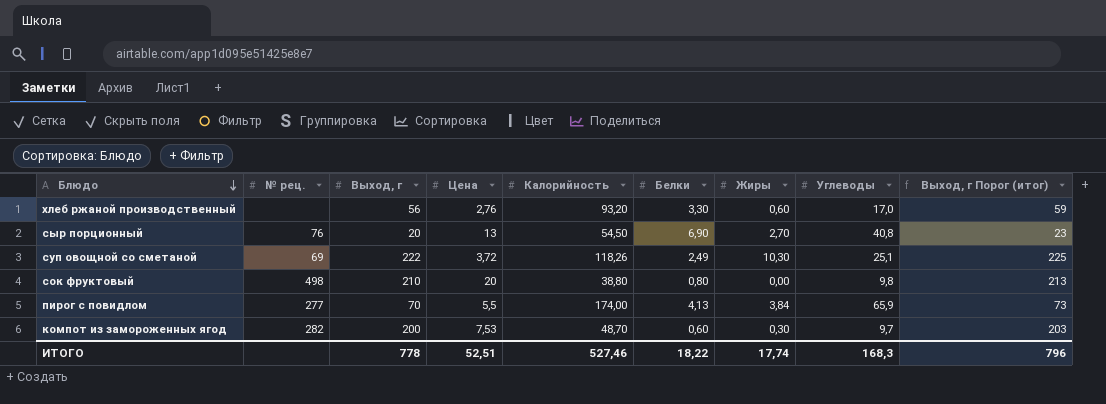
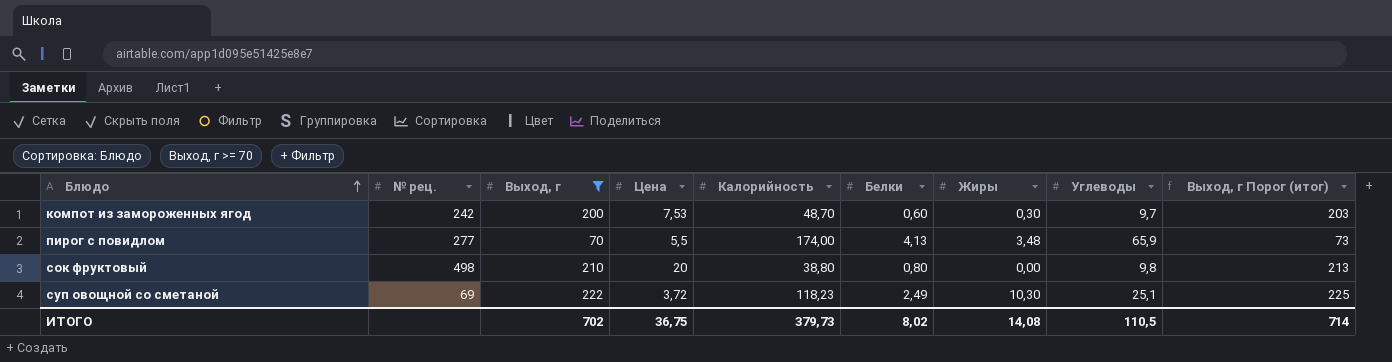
filter: none -> Выход, г >= 70
row order: Блюдо descending -> Блюдо ascending
компот из замороженных ягод | № рец.: 282 -> 242
пирог с повидлом | Жиры: 3,84 -> 3,48
суп овощной со сметаной | Калорийность: 118,26 -> 118,23
ИТОГО | Выход, г: 778 -> 702
ИТОГО | Цена: 52,51 -> 36,75
ИТОГО | Калорийность: 527,46 -> 379,73
ИТОГО | Белки: 18,22 -> 8,02
ИТОГО | Жиры: 17,74 -> 14,08
ИТОГО | Углеводы: 168,3 -> 110,5
ИТОГО | Выход, г Порог (итог): 796 -> 714

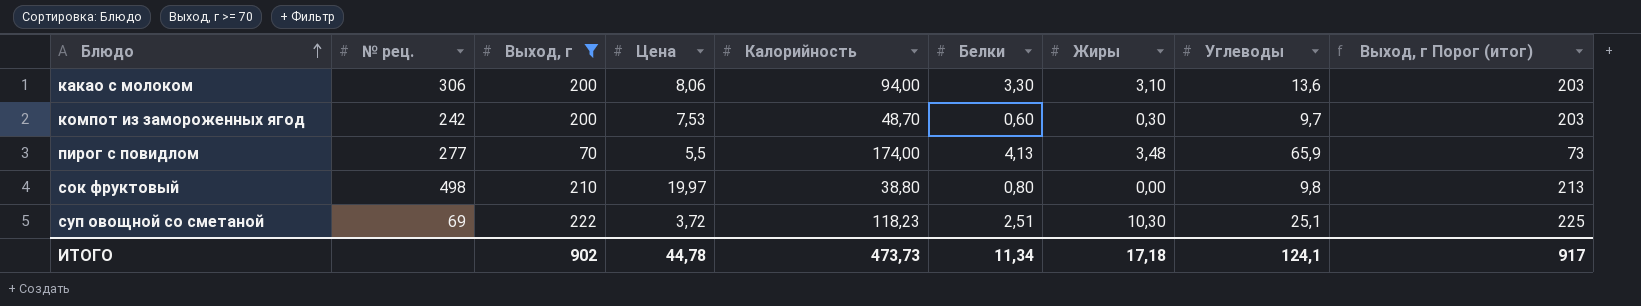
row какао с молоком: none -> 306 | 200 | 8,06 | 94,00 | 3,30 | 3,10 | 13,6 | 203
сок фруктовый | Цена: 20 -> 19,97
суп овощной со сметаной | Белки: 2,49 -> 2,51
ИТОГО | Выход, г: 702 -> 902
ИТОГО | Цена: 36,75 -> 44,78
ИТОГО | Калорийность: 379,73 -> 473,73
ИТОГО | Белки: 8,02 -> 11,34
ИТОГО | Жиры: 14,08 -> 17,18
ИТОГО | Углеводы: 110,5 -> 124,1
ИТОГО | Выход, г Порог (итог): 714 -> 917

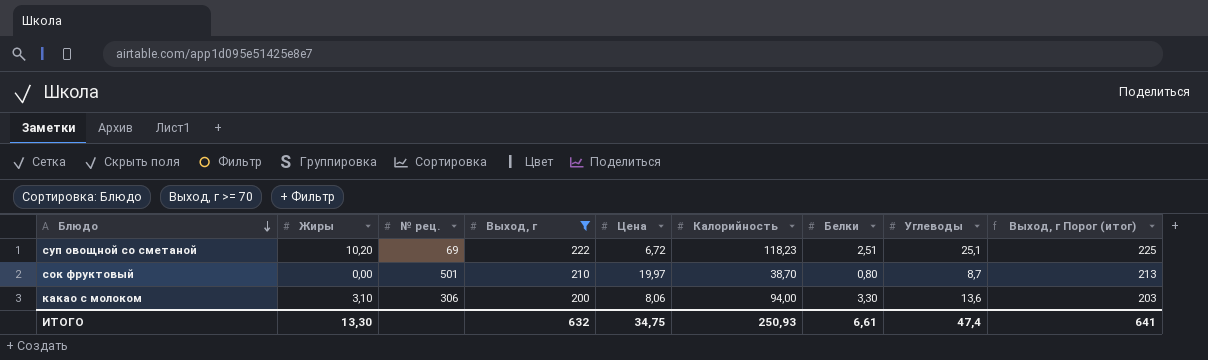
row order: Блюдо ascending -> Блюдо descending
column Жиры | position: 7 -> 2
row компот из замороженных ягод: 242 | 200 | 7,53 | 48,70 | 0,60 | 0,30 | 9,7 | 203 -> none
row пирог с повидлом: 277 | 70 | 5,5 | 174,00 | 4,13 | 3,48 | 65,9 | 73 -> none
суп овощной со сметаной | Жиры: 10,30 -> 10,20
суп овощной со сметаной | Цена: 3,72 -> 6,72
сок фруктовый | № рец.: 498 -> 501
сок фруктовый | Калорийность: 38,80 -> 38,70
сок фруктовый | Углеводы: 9,8 -> 8,7
ИТОГО | Жиры: 17,18 -> 13,30
ИТОГО | Выход, г: 902 -> 632
ИТОГО | Цена: 44,78 -> 34,75
ИТОГО | Калорийность: 473,73 -> 250,93
ИТОГО | Белки: 11,34 -> 6,61
ИТОГО | Углеводы: 124,1 -> 47,4
ИТОГО | Выход, г Порог (итог): 917 -> 641

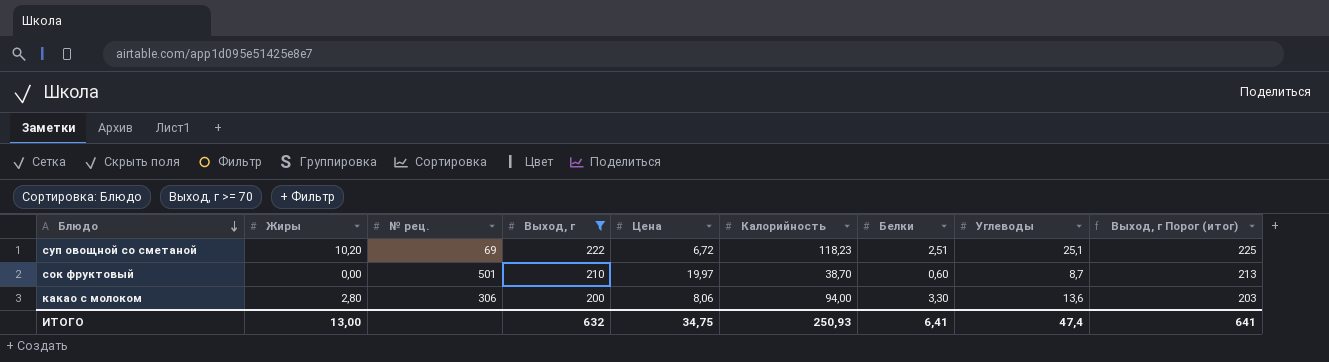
сок фруктовый | Белки: 0,80 -> 0,60
какао с молоком | Жиры: 3,10 -> 2,80
ИТОГО | Жиры: 13,30 -> 13,00
ИТОГО | Белки: 6,61 -> 6,41

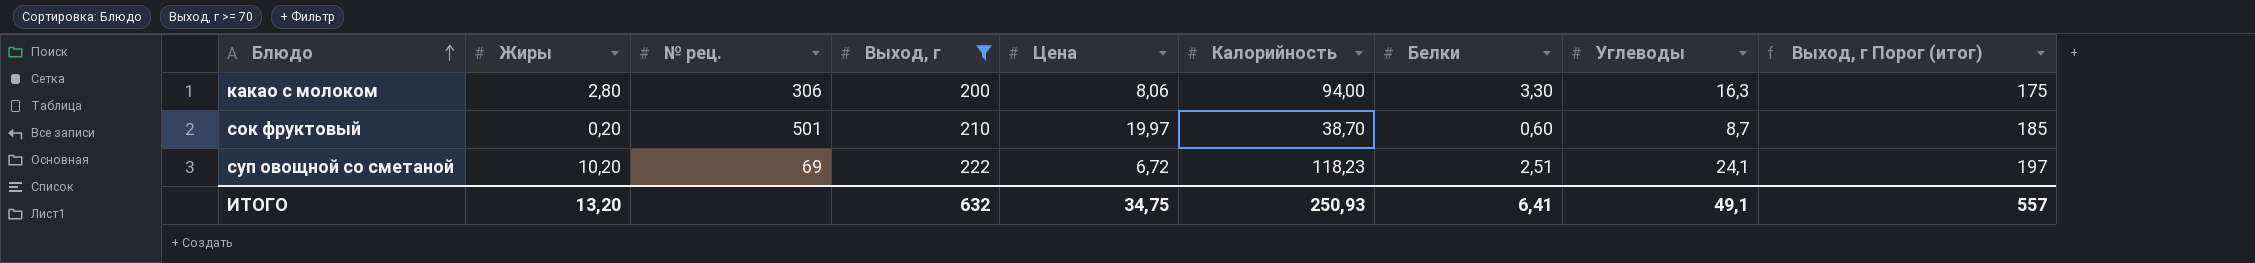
row order: Блюдо descending -> Блюдо ascending
column Выход, г Порог (итог) | formula: [Выход, г] + 3 -> [Выход, г] - 25
какао с молоком | Углеводы: 13,6 -> 16,3
сок фруктовый | Жиры: 0,00 -> 0,20
суп овощной со сметаной | Углеводы: 25,1 -> 24,1
ИТОГО | Жиры: 13,00 -> 13,20
ИТОГО | Углеводы: 47,4 -> 49,1
ИТОГО | Выход, г Порог (итог): 641 -> 557

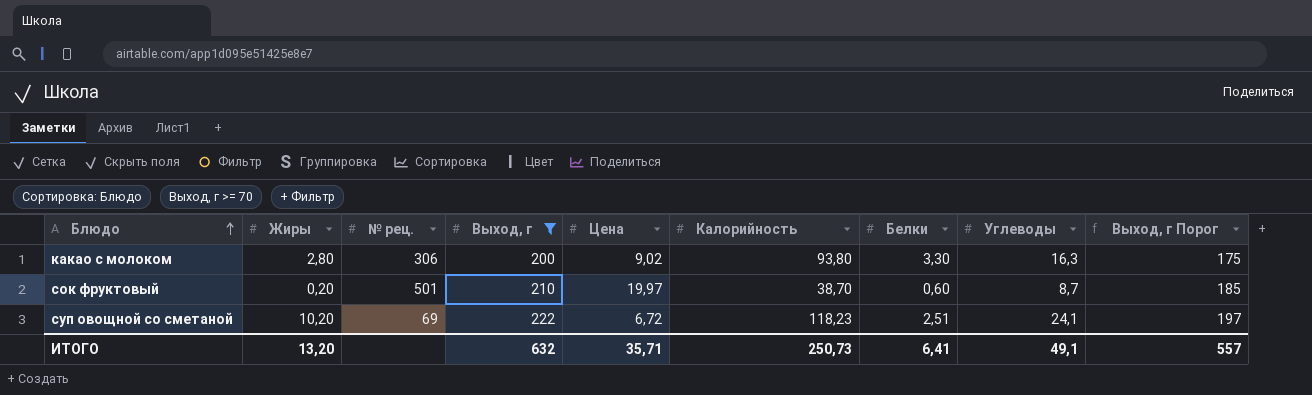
column name: Выход, г Порог (итог) -> Выход, г Порог
какао с молоком | Цена: 8,06 -> 9,02
какао с молоком | Калорийность: 94,00 -> 93,80
ИТОГО | Цена: 34,75 -> 35,71
ИТОГО | Калорийность: 250,93 -> 250,73

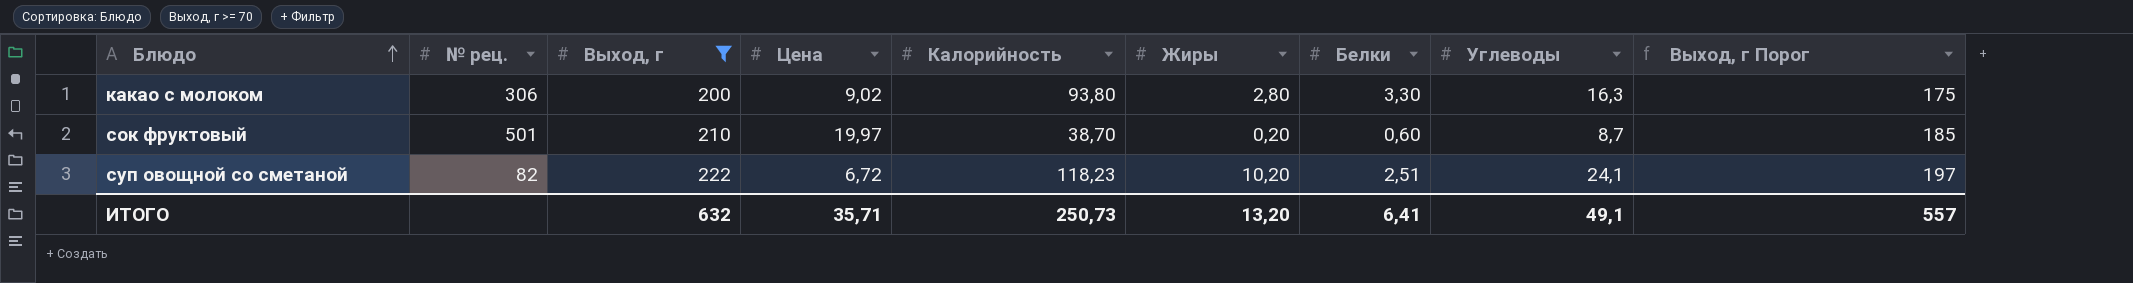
column Жиры | position: 2 -> 6
суп овощной со сметаной | № рец.: 69 -> 82

